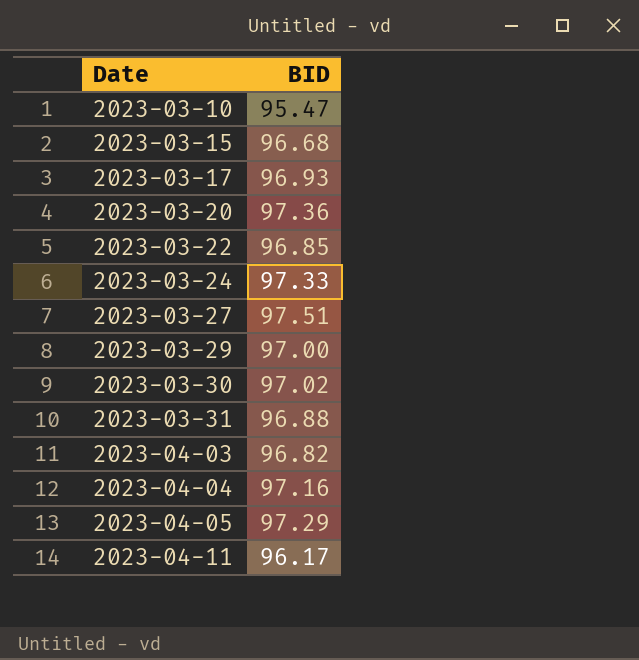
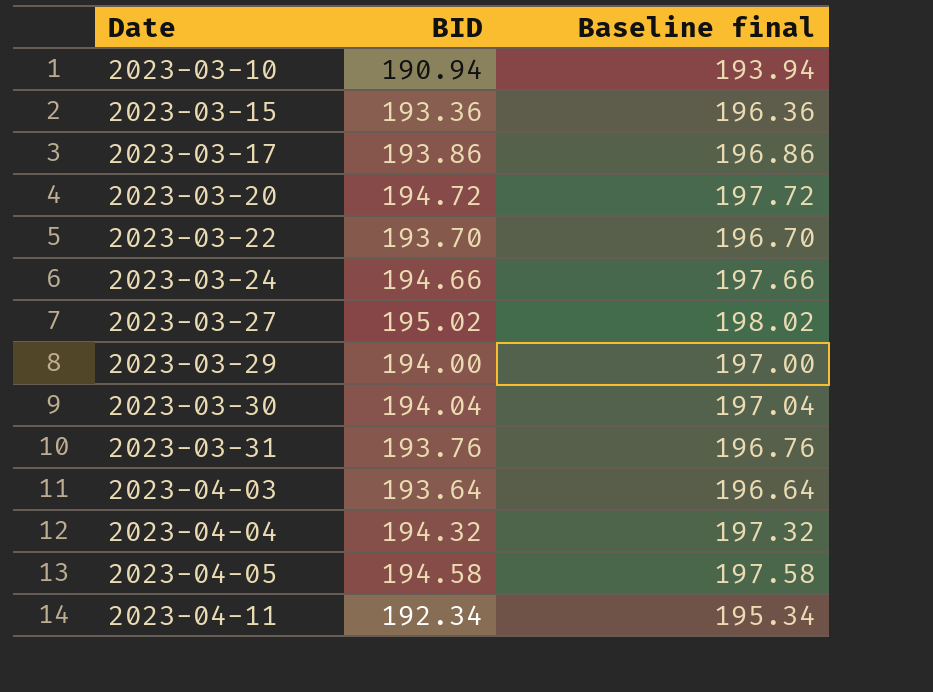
column Baseline final | formula: none -> [BID] + 3
2023-03-10 | BID: 95.47 -> 190.94
2023-03-15 | BID: 96.68 -> 193.36
2023-03-17 | BID: 96.93 -> 193.86
2023-03-20 | BID: 97.36 -> 194.72
2023-03-22 | BID: 96.85 -> 193.70
2023-03-24 | BID: 97.33 -> 194.66
2023-03-27 | BID: 97.51 -> 195.02
2023-03-29 | BID: 97.00 -> 194.00
2023-03-30 | BID: 97.02 -> 194.04
2023-03-31 | BID: 96.88 -> 193.76
2023-04-03 | BID: 96.82 -> 193.64
2023-04-04 | BID: 97.16 -> 194.32
2023-04-05 | BID: 97.29 -> 194.58
2023-04-11 | BID: 96.17 -> 192.34

